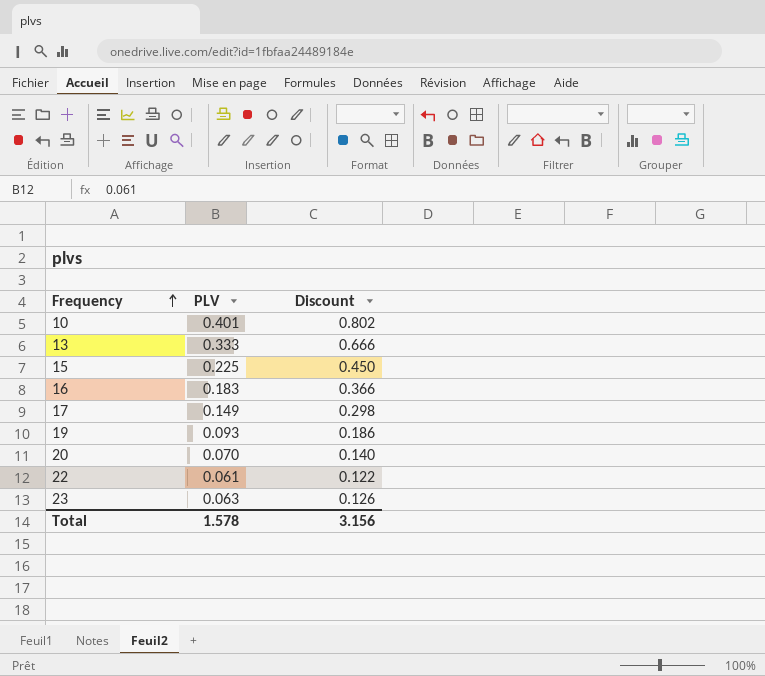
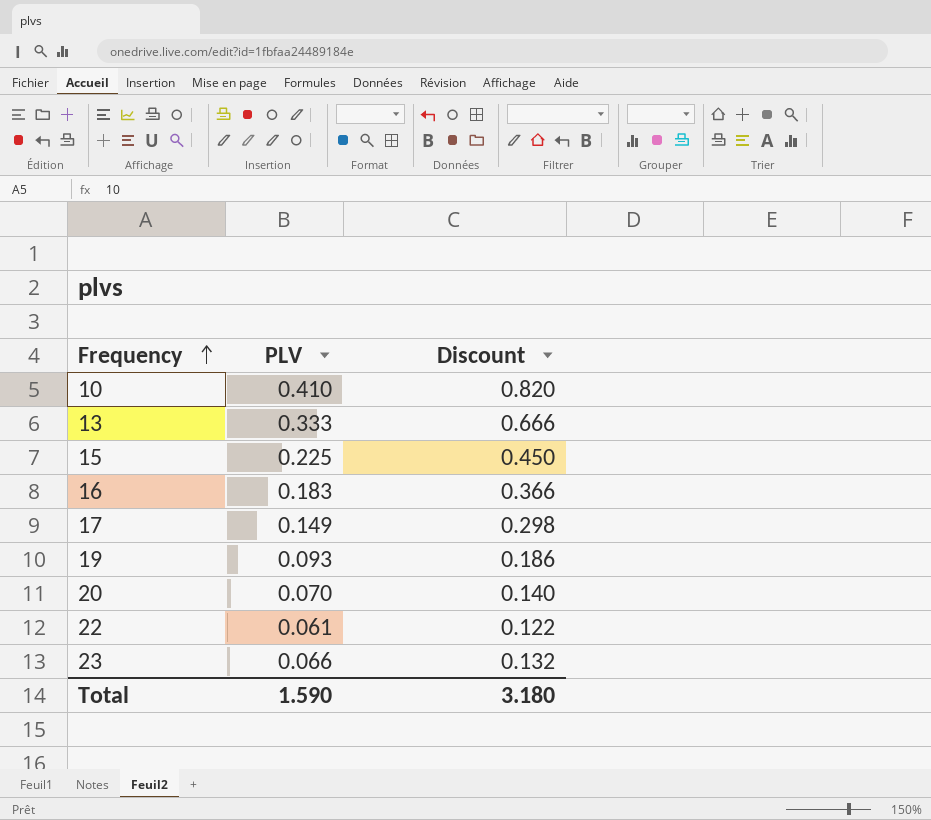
10 | PLV: 0.401 -> 0.410
10 | Discount: 0.802 -> 0.820
23 | PLV: 0.063 -> 0.066
23 | Discount: 0.126 -> 0.132
Total | PLV: 1.578 -> 1.590
Total | Discount: 3.156 -> 3.180

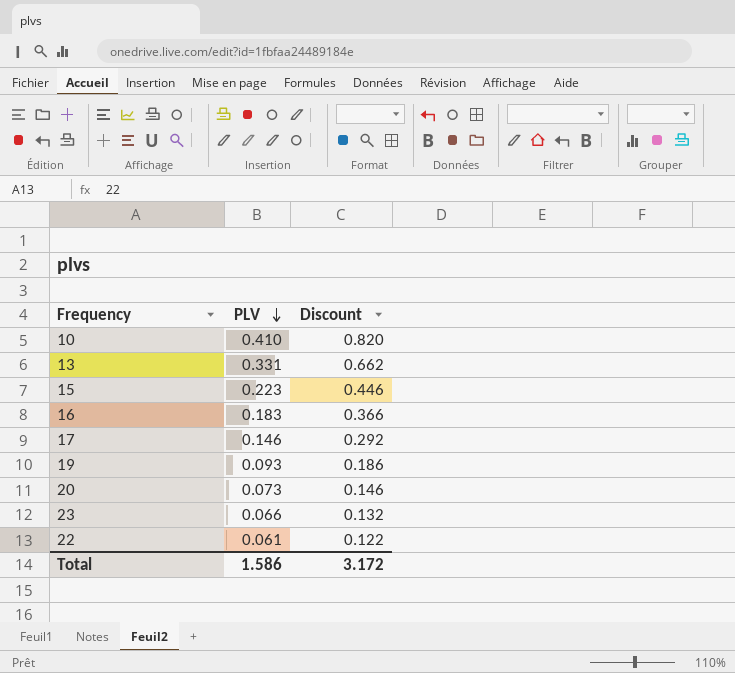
row order: Frequency ascending -> PLV descending
13 | PLV: 0.333 -> 0.331
13 | Discount: 0.666 -> 0.662
15 | PLV: 0.225 -> 0.223
15 | Discount: 0.450 -> 0.446
17 | PLV: 0.149 -> 0.146
17 | Discount: 0.298 -> 0.292
20 | PLV: 0.070 -> 0.073
20 | Discount: 0.140 -> 0.146
Total | PLV: 1.590 -> 1.586
Total | Discount: 3.180 -> 3.172

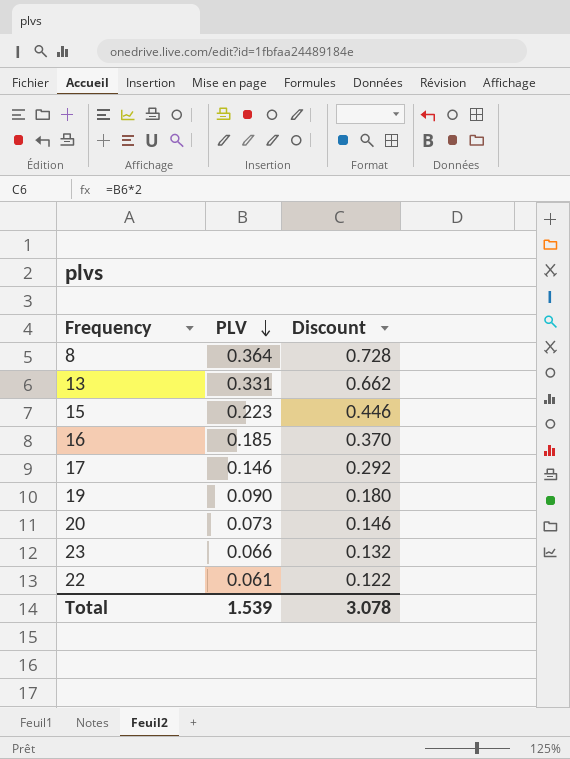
row 10: 0.410 | 0.820 -> none
row 8: none -> 0.364 | 0.728
16 | PLV: 0.183 -> 0.185
16 | Discount: 0.366 -> 0.370
19 | PLV: 0.093 -> 0.090
19 | Discount: 0.186 -> 0.180
Total | PLV: 1.586 -> 1.539
Total | Discount: 3.172 -> 3.078

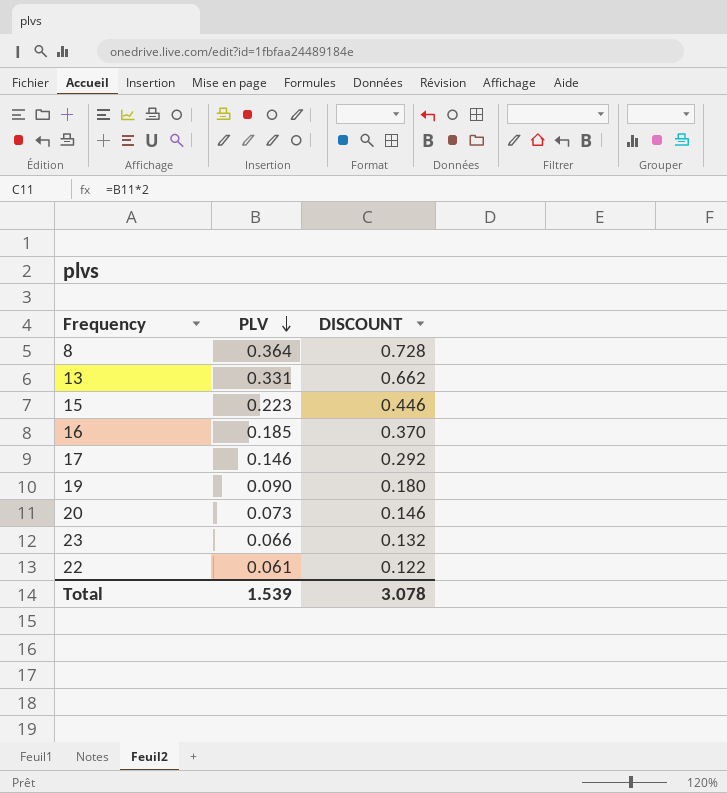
column name: Discount -> DISCOUNT

